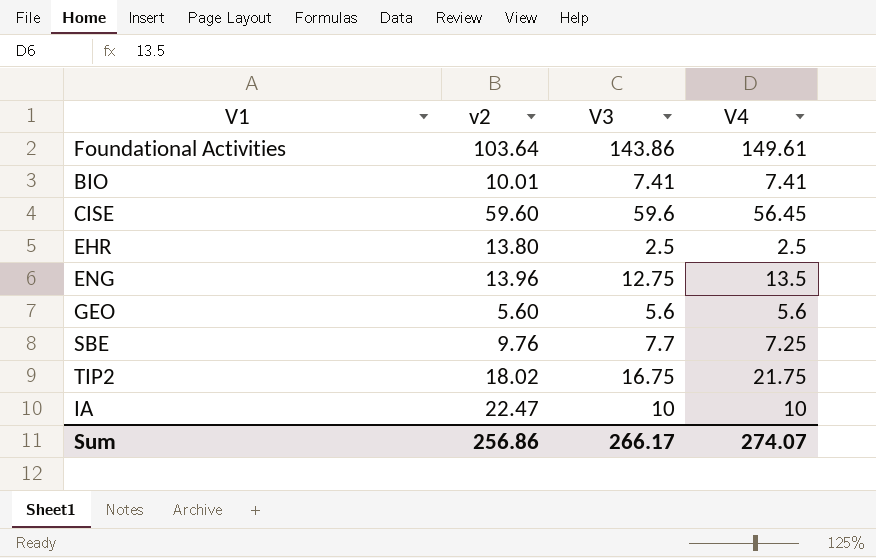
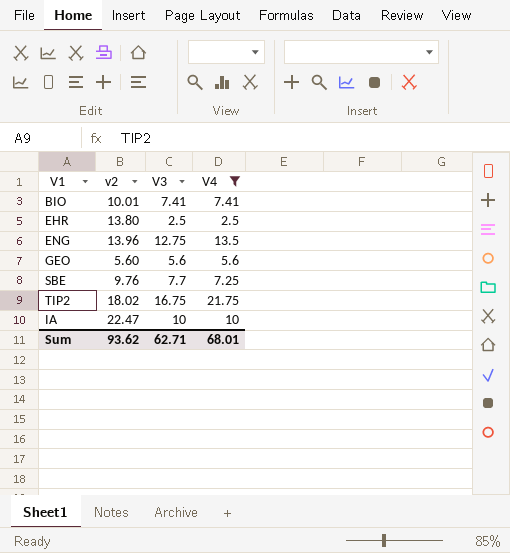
filter: none -> V4 <= 21.75
Sum | v2: 256.86 -> 93.62
Sum | V3: 266.17 -> 62.71
Sum | V4: 274.07 -> 68.01

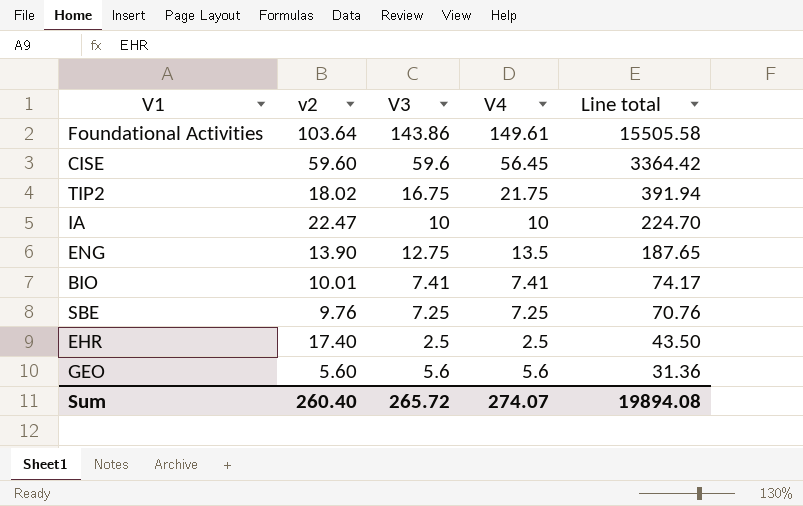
filter: V4 <= 21.75 -> none
row order: none -> Line total descending
column Line total | formula: none -> [v2] * [V4]
ENG | v2: 13.96 -> 13.90
SBE | V3: 7.7 -> 7.25
EHR | v2: 13.80 -> 17.40
Sum | v2: 93.62 -> 260.40
Sum | V3: 62.71 -> 265.72
Sum | V4: 68.01 -> 274.07

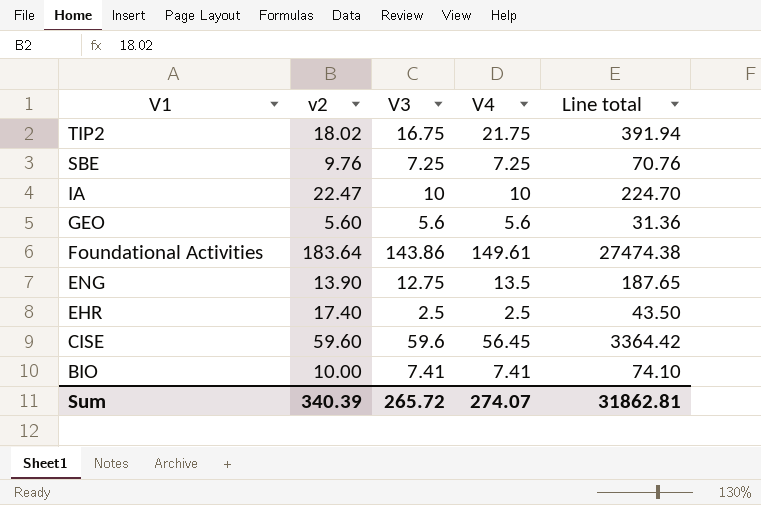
row order: Line total descending -> V1 descending
Foundational Activities | v2: 103.64 -> 183.64
Foundational Activities | Line total: 15505.58 -> 27474.38
BIO | v2: 10.01 -> 10.00
BIO | Line total: 74.17 -> 74.10
Sum | v2: 260.40 -> 340.39
Sum | Line total: 19894.08 -> 31862.81

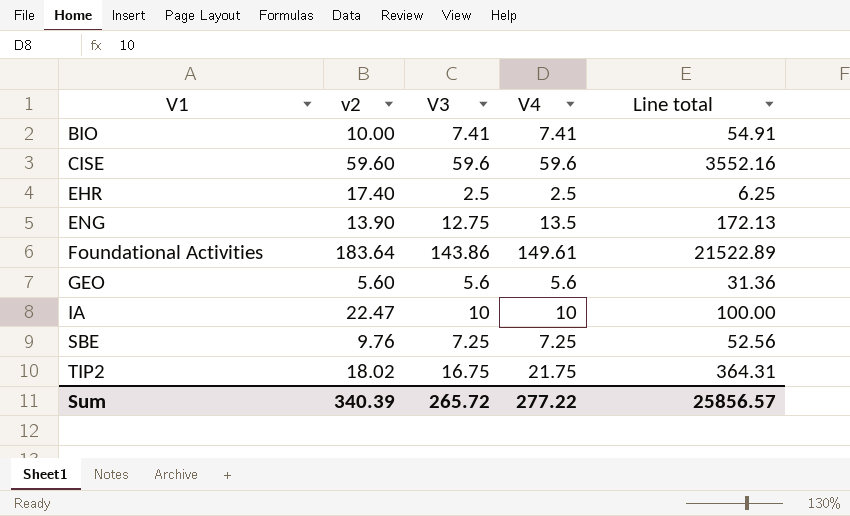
row order: V1 descending -> V1 ascending
column Line total | formula: [v2] * [V4] -> [V3] * [V4]
CISE | V4: 56.45 -> 59.6
Sum | V4: 274.07 -> 277.22
Sum | Line total: 31862.81 -> 25856.57

